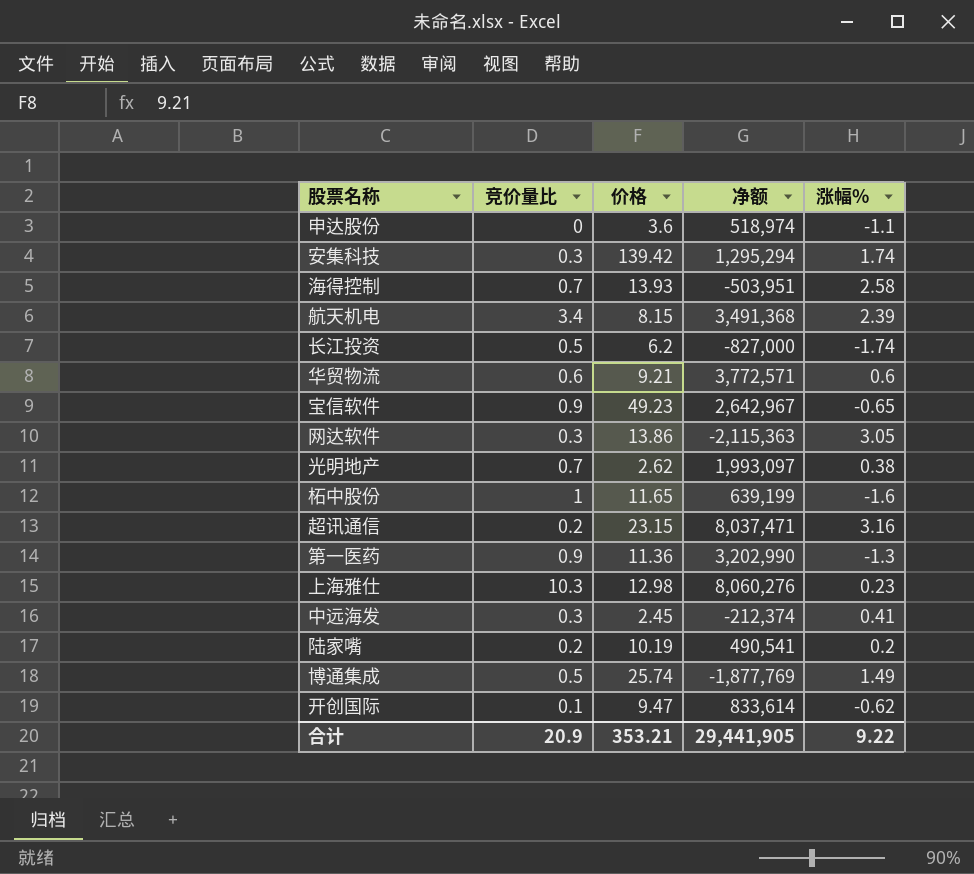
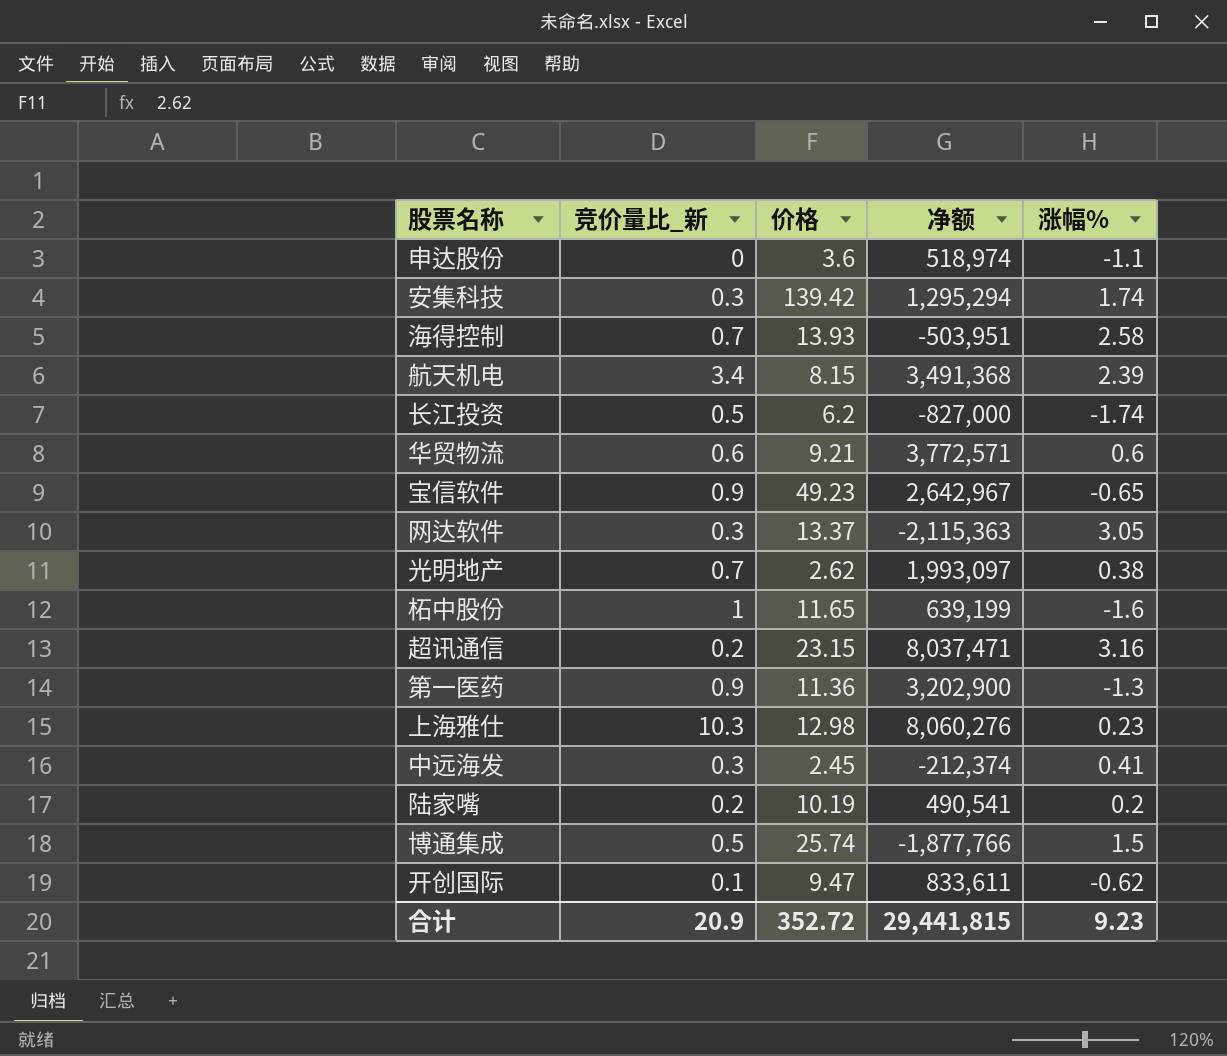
column name: 竞价量比 -> 竞价量比_新
网达软件 | 价格: 13.86 -> 13.37
第一医药 | 净额: 3,202,990 -> 3,202,900
博通集成 | 净额: -1,877,769 -> -1,877,766
博通集成 | 涨幅%: 1.49 -> 1.5
开创国际 | 净额: 833,614 -> 833,611
合计 | 价格: 353.21 -> 352.72
合计 | 净额: 29,441,905 -> 29,441,815
合计 | 涨幅%: 9.22 -> 9.23

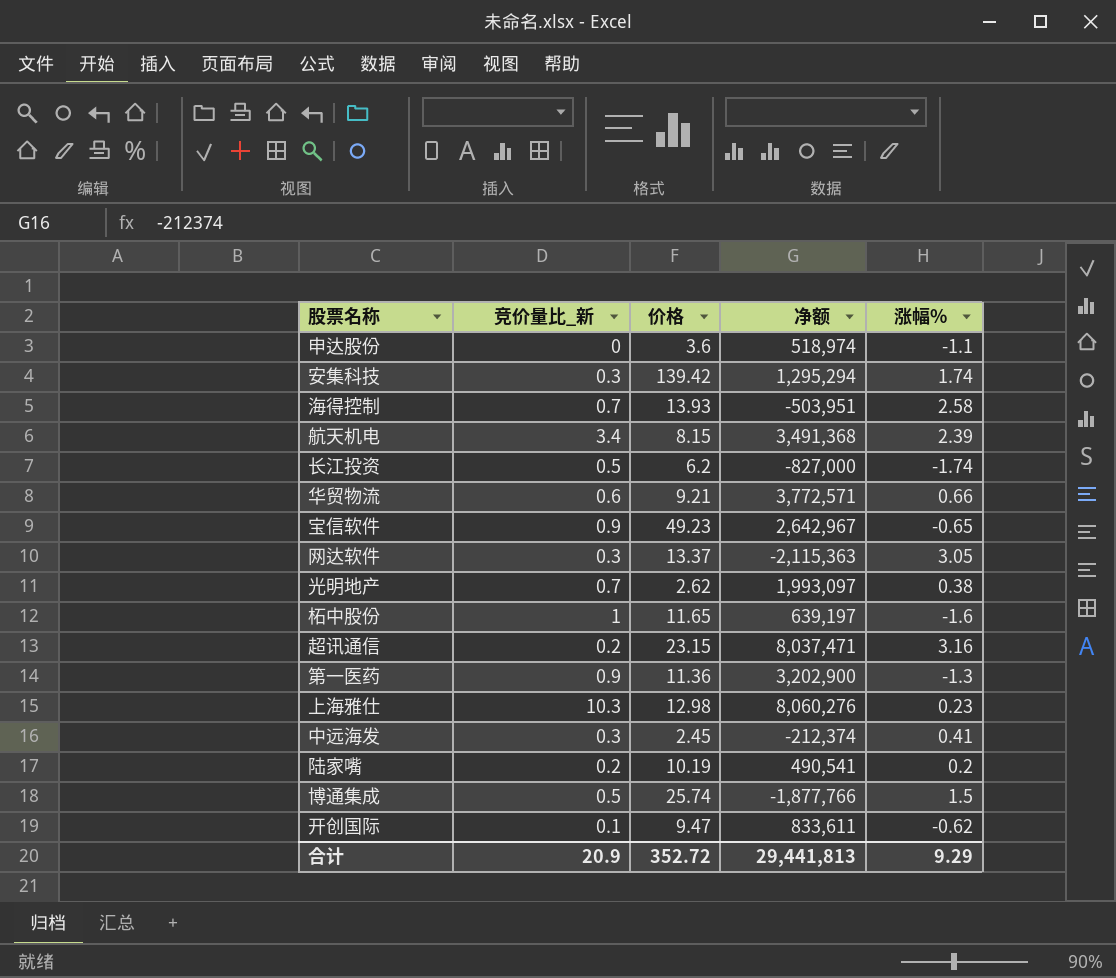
华贸物流 | 涨幅%: 0.6 -> 0.66
柘中股份 | 净额: 639,199 -> 639,197
合计 | 净额: 29,441,815 -> 29,441,813
合计 | 涨幅%: 9.23 -> 9.29

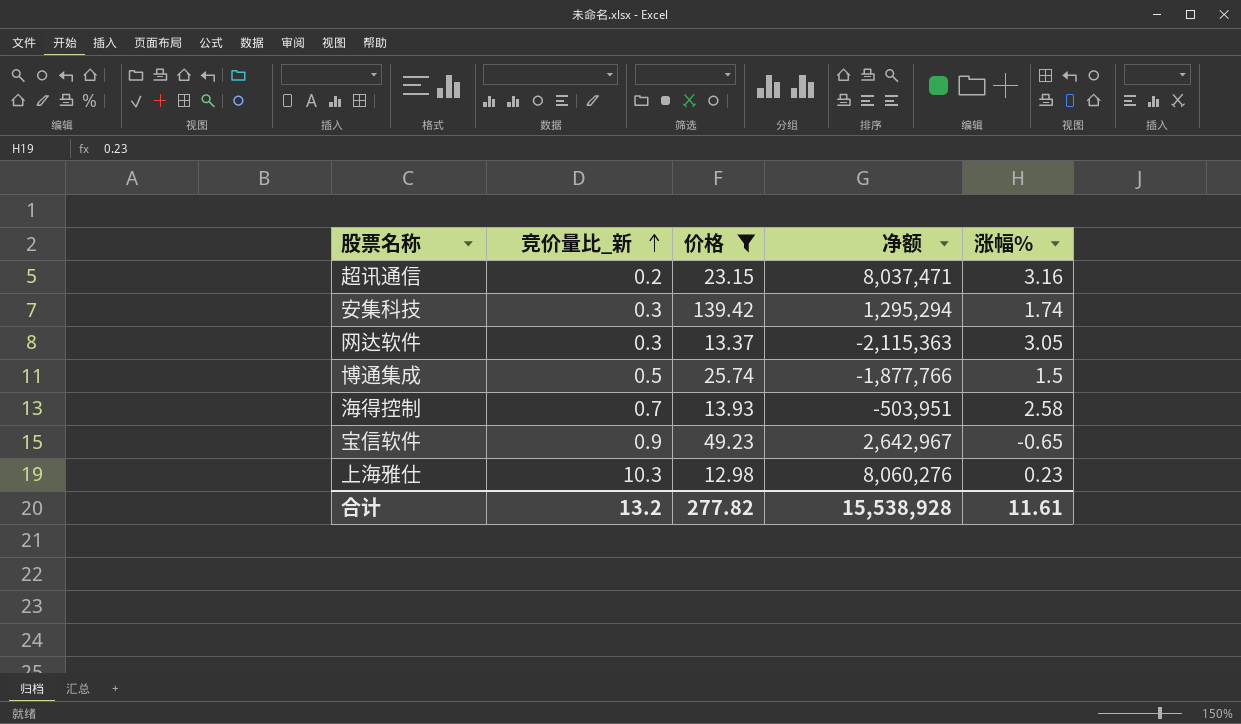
filter: none -> 价格 >= 12.98
row order: none -> 竞价量比_新 ascending
合计 | 竞价量比_新: 20.9 -> 13.2
合计 | 价格: 352.72 -> 277.82
合计 | 净额: 29,441,813 -> 15,538,928
合计 | 涨幅%: 9.29 -> 11.61

